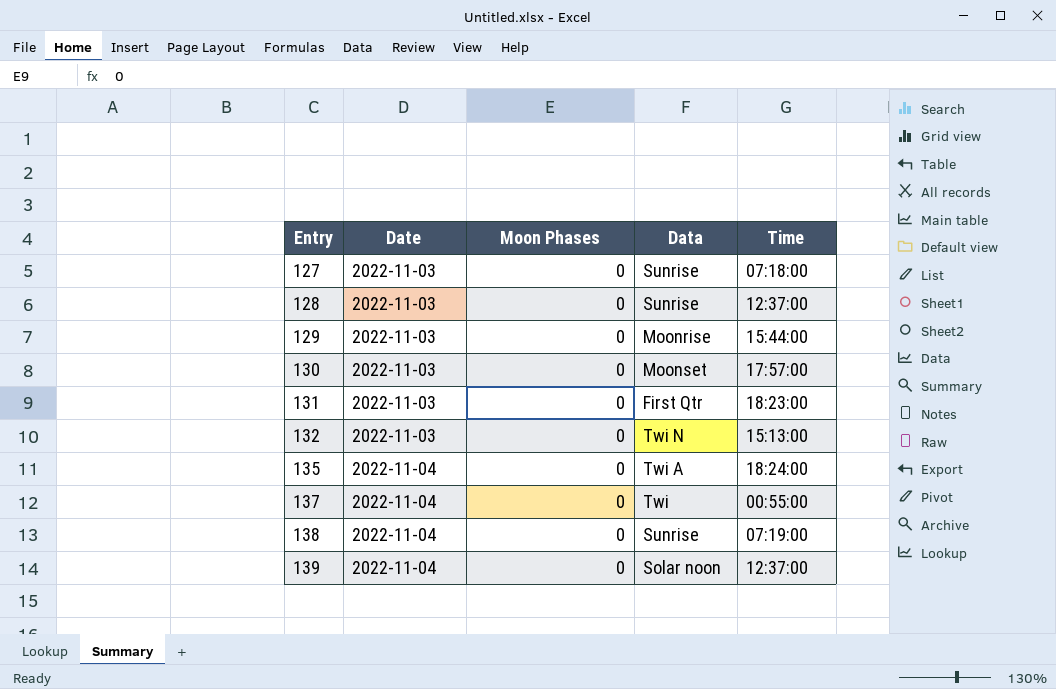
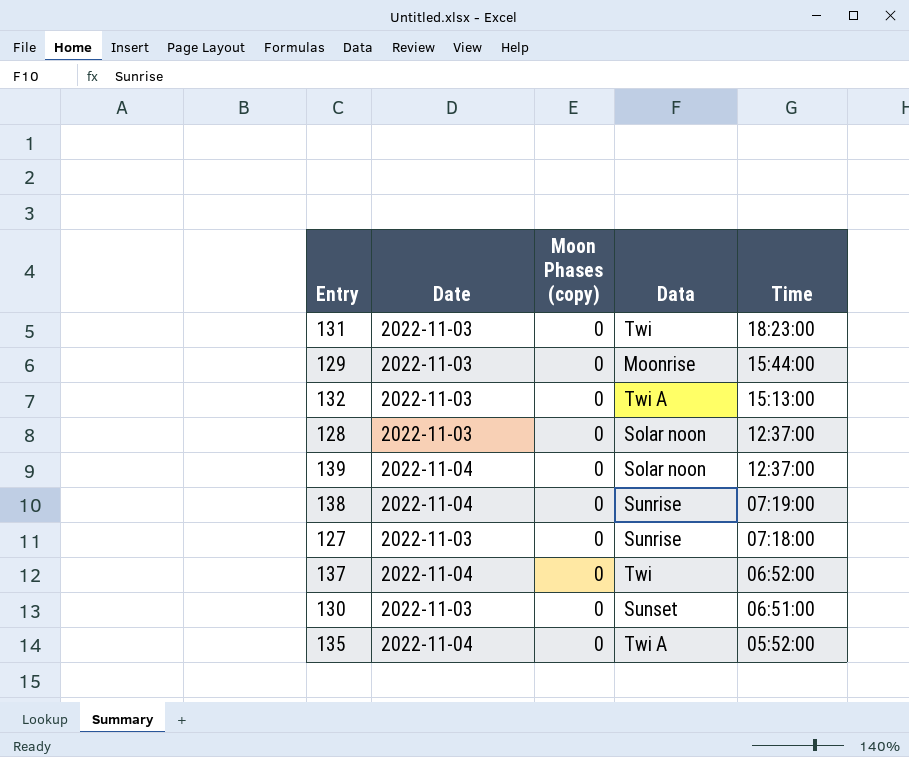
row order: Entry ascending -> Time descending
column name: Moon Phases -> Moon Phases (copy)
131 | Data: First Qtr -> Twi
132 | Data: Twi N -> Twi A
128 | Data: Sunrise -> Solar noon
137 | Time: 00:55:00 -> 06:52:00
130 | Data: Moonset -> Sunset
130 | Time: 17:57:00 -> 06:51:00
135 | Time: 18:24:00 -> 05:52:00

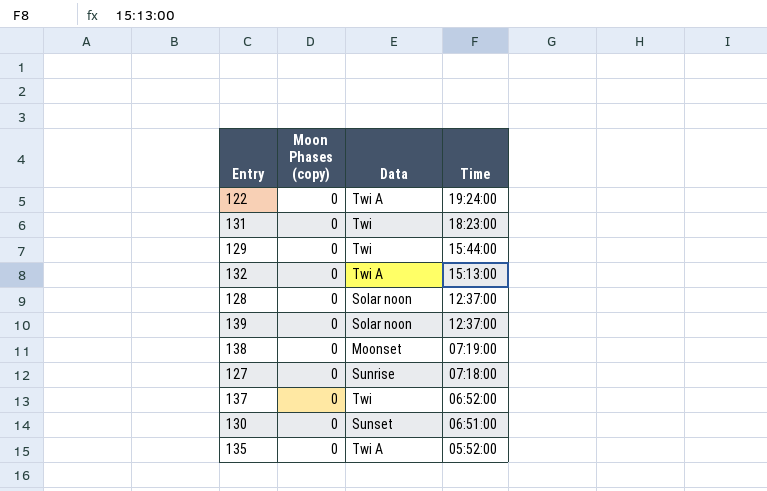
column Date | position: 2 -> none
row 122: none -> 0 | Twi A | 19:24:00
129 | Data: Moonrise -> Twi
138 | Data: Sunrise -> Moonset

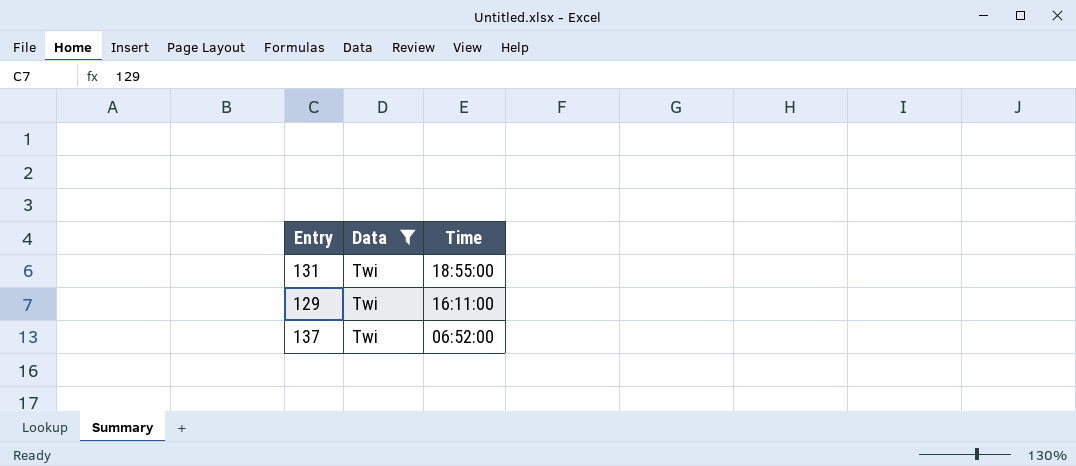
filter: none -> Data = Twi
column Moon Phases (copy) | position: 2 -> none
131 | Time: 18:23:00 -> 18:55:00
129 | Time: 15:44:00 -> 16:11:00

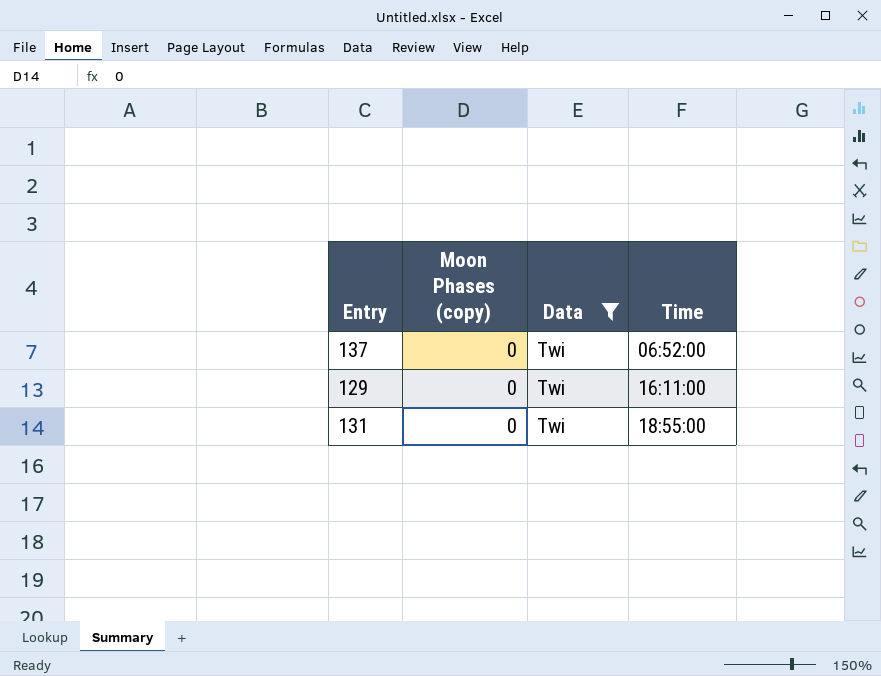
row order: Time descending -> Time ascending
column Moon Phases (copy) | position: none -> 2

